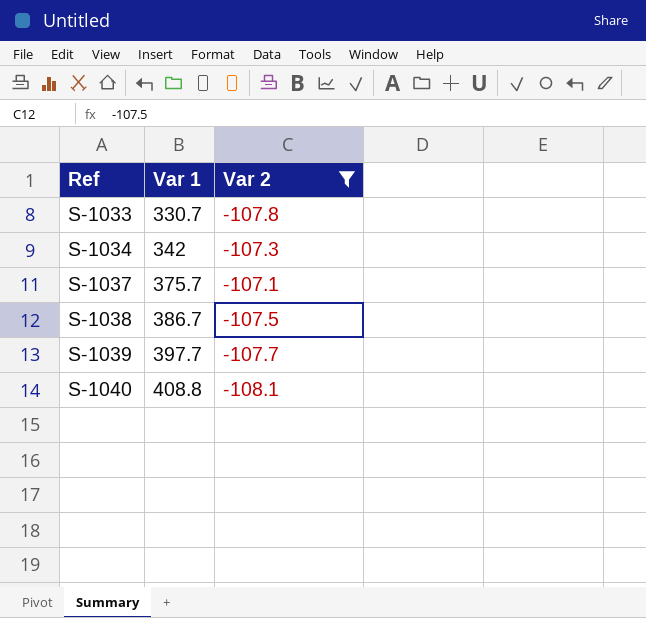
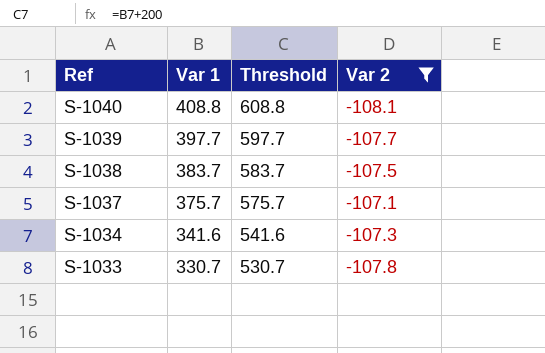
row order: Ref ascending -> Ref descending
column Threshold | formula: none -> [Var 1] + 200
S-1038 | Var 1: 386.7 -> 383.7
S-1034 | Var 1: 342 -> 341.6

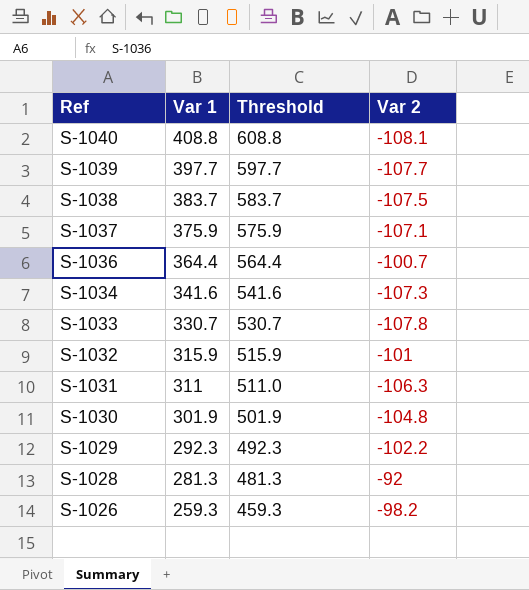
filter: Var 2 <= -107.1 -> none
S-1037 | Var 1: 375.7 -> 375.9
S-1037 | Threshold: 575.7 -> 575.9

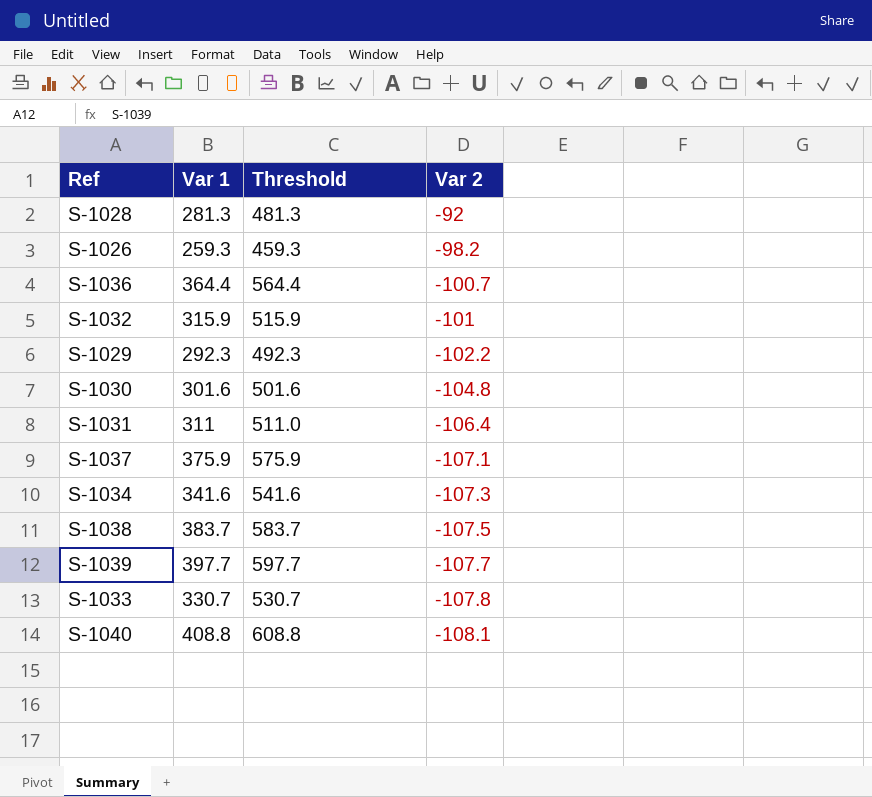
row order: Ref descending -> Var 2 descending
S-1030 | Var 1: 301.9 -> 301.6
S-1030 | Threshold: 501.9 -> 501.6
S-1031 | Var 2: -106.3 -> -106.4

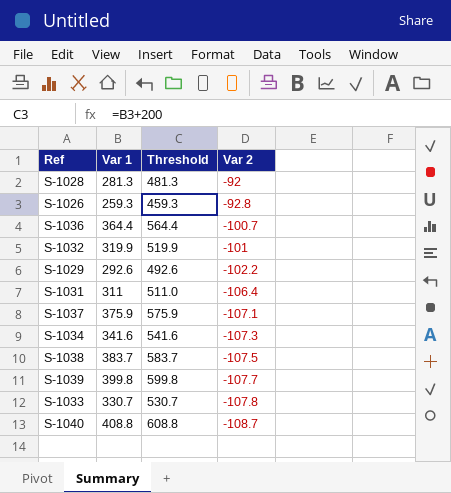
row S-1030: 301.6 | 501.6 | -104.8 -> none
S-1026 | Var 2: -98.2 -> -92.8
S-1032 | Var 1: 315.9 -> 319.9
S-1032 | Threshold: 515.9 -> 519.9
S-1029 | Var 1: 292.3 -> 292.6
S-1029 | Threshold: 492.3 -> 492.6
S-1039 | Var 1: 397.7 -> 399.8
S-1039 | Threshold: 597.7 -> 599.8
S-1040 | Var 2: -108.1 -> -108.7

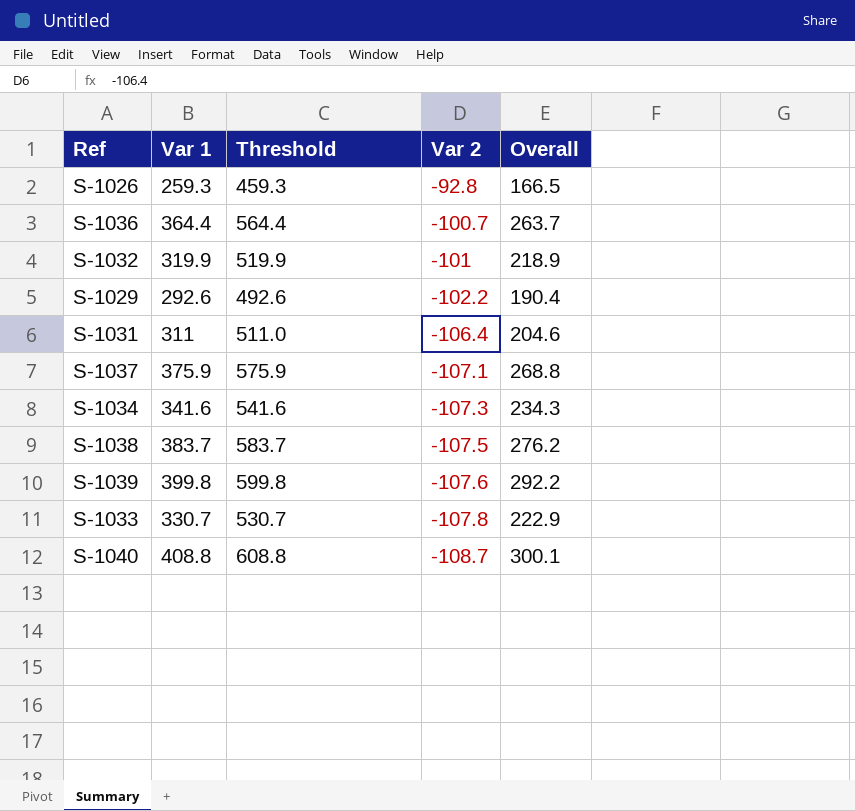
column Overall | formula: none -> [Var 1] + [Var 2]
row S-1028: 281.3 | 481.3 | -92 -> none
S-1039 | Var 2: -107.7 -> -107.6

